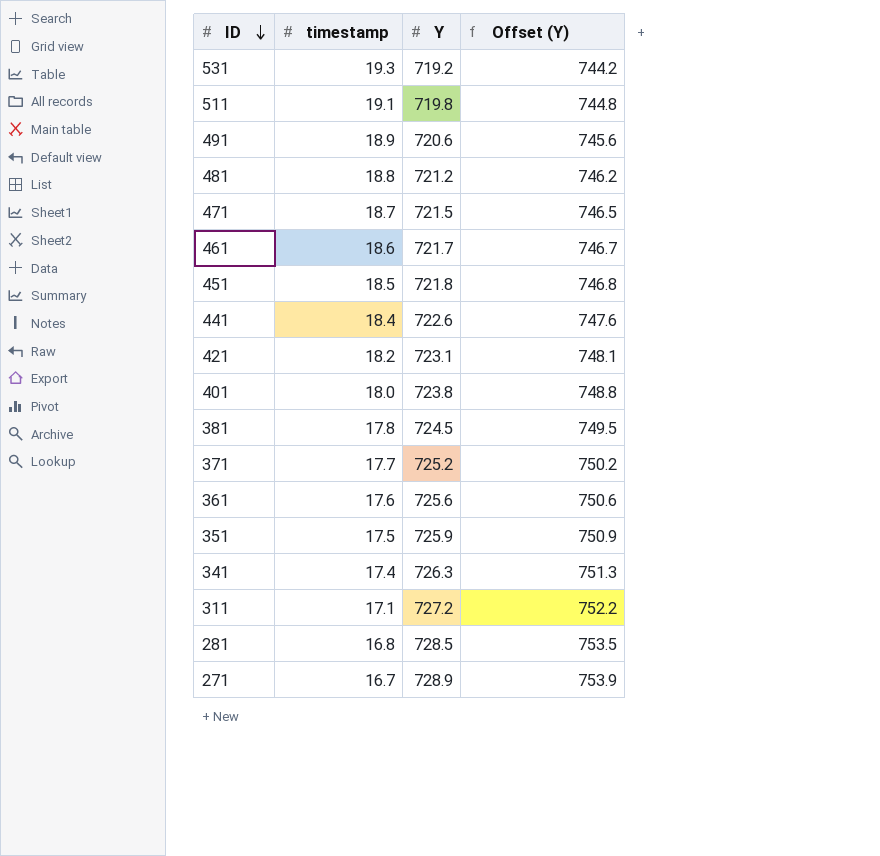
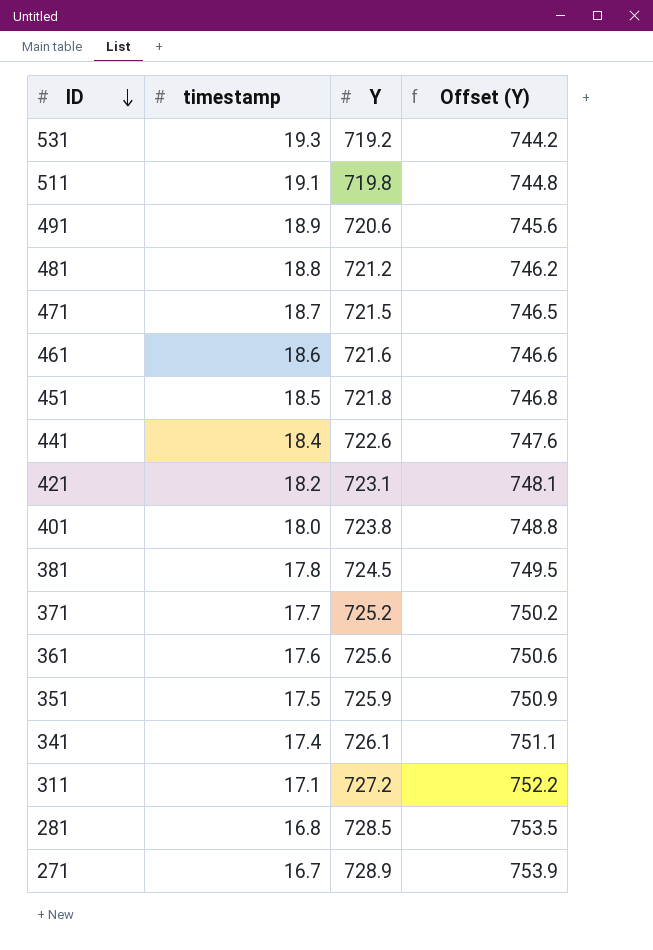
461 | Y: 721.7 -> 721.6
461 | Offset (Y): 746.7 -> 746.6
341 | Y: 726.3 -> 726.1
341 | Offset (Y): 751.3 -> 751.1

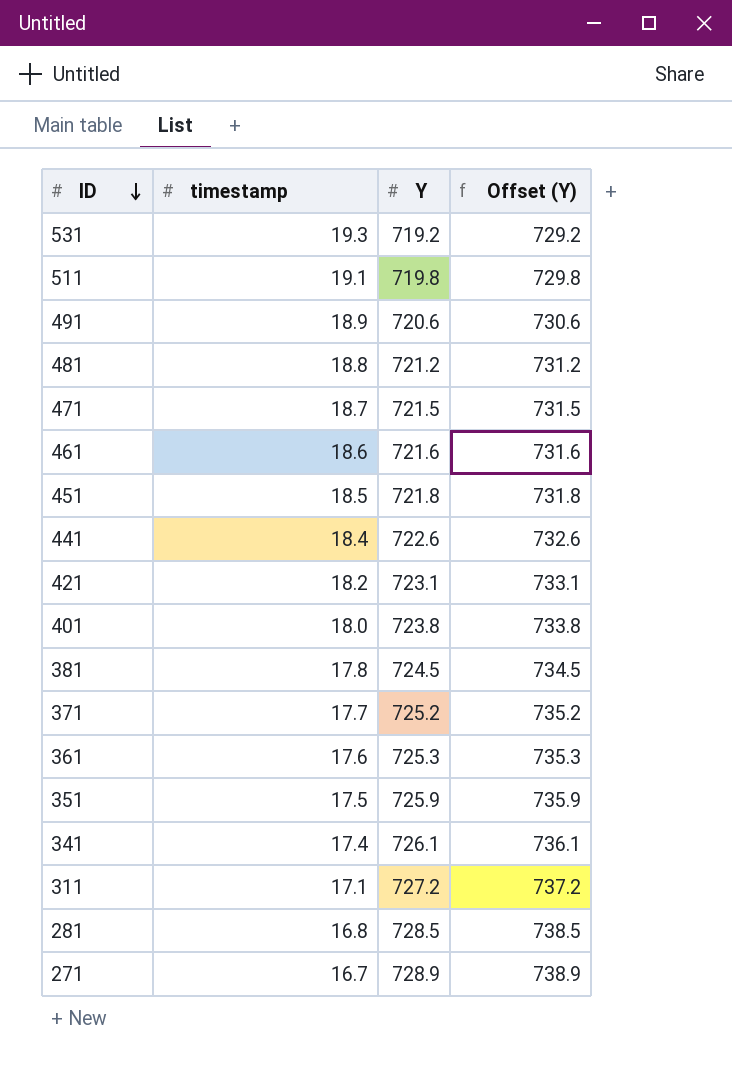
column Offset (Y) | formula: [Y] + 25 -> [Y] + 10
361 | Y: 725.6 -> 725.3

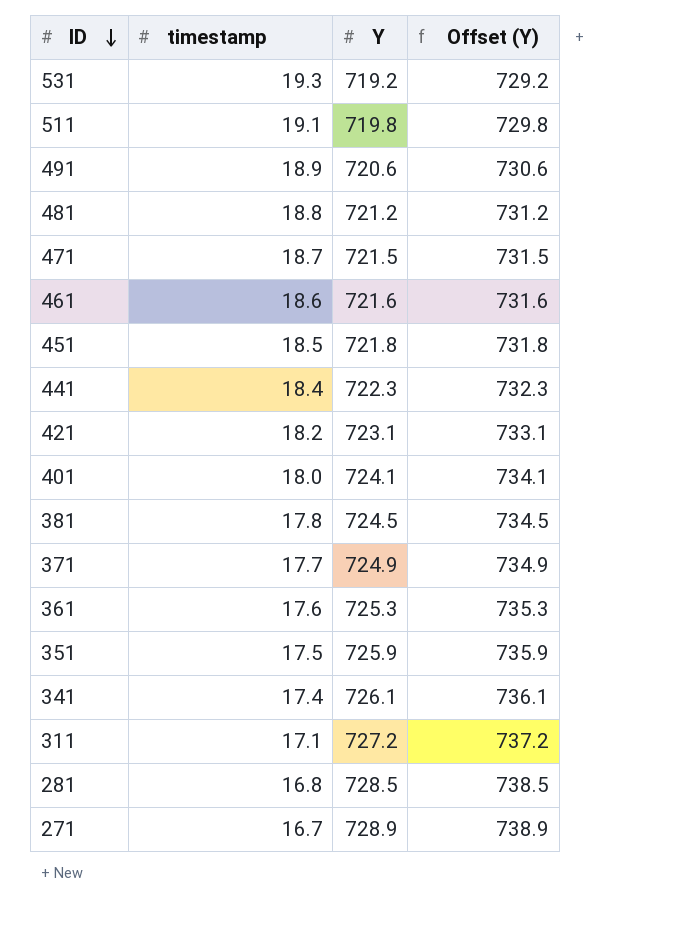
441 | Y: 722.6 -> 722.3
441 | Offset (Y): 732.6 -> 732.3
401 | Y: 723.8 -> 724.1
401 | Offset (Y): 733.8 -> 734.1
371 | Y: 725.2 -> 724.9
371 | Offset (Y): 735.2 -> 734.9

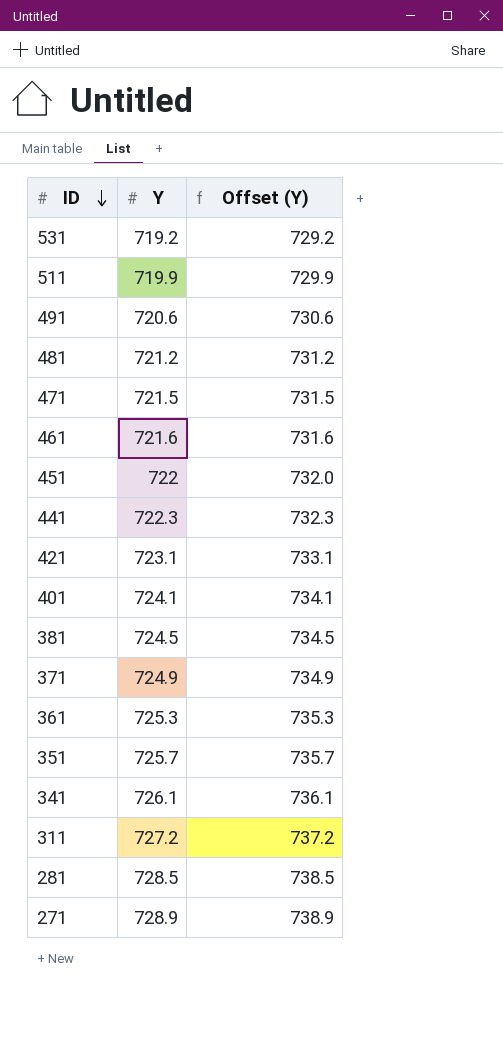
column timestamp | position: 2 -> none
511 | Y: 719.8 -> 719.9
511 | Offset (Y): 729.8 -> 729.9
451 | Y: 721.8 -> 722
451 | Offset (Y): 731.8 -> 732.0
351 | Y: 725.9 -> 725.7
351 | Offset (Y): 735.9 -> 735.7

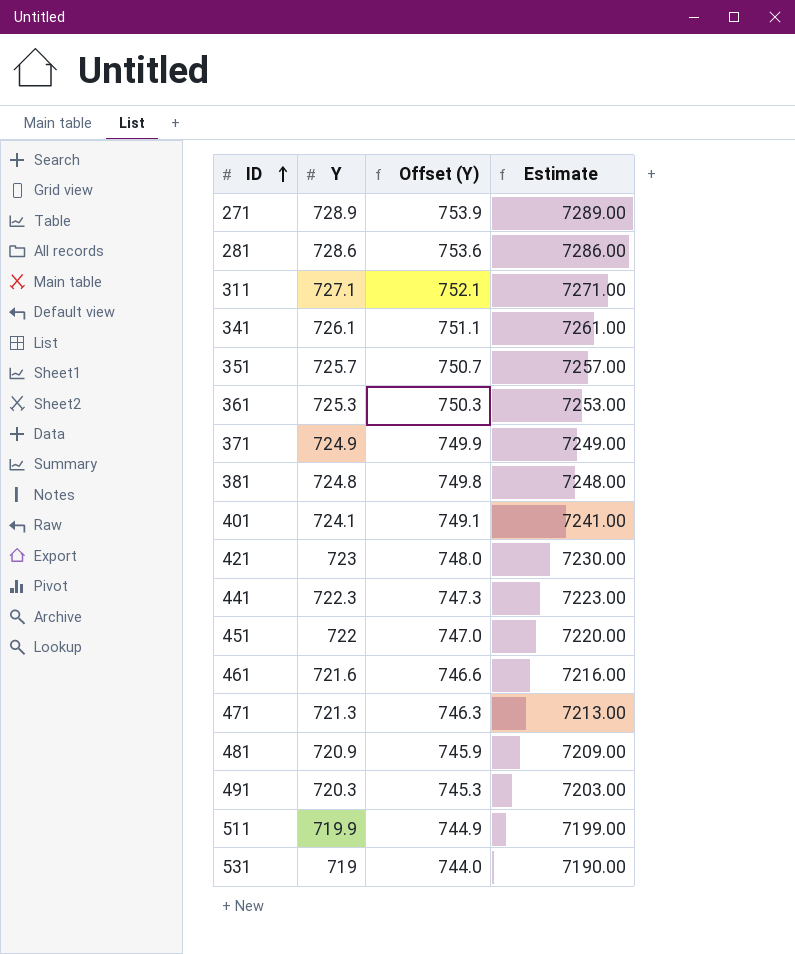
row order: ID descending -> ID ascending
column Offset (Y) | formula: [Y] + 10 -> [Y] + 25
column Estimate | formula: none -> [Y] * 10
281 | Y: 728.5 -> 728.6
311 | Y: 727.2 -> 727.1
381 | Y: 724.5 -> 724.8
421 | Y: 723.1 -> 723
471 | Y: 721.5 -> 721.3
481 | Y: 721.2 -> 720.9
491 | Y: 720.6 -> 720.3
531 | Y: 719.2 -> 719

